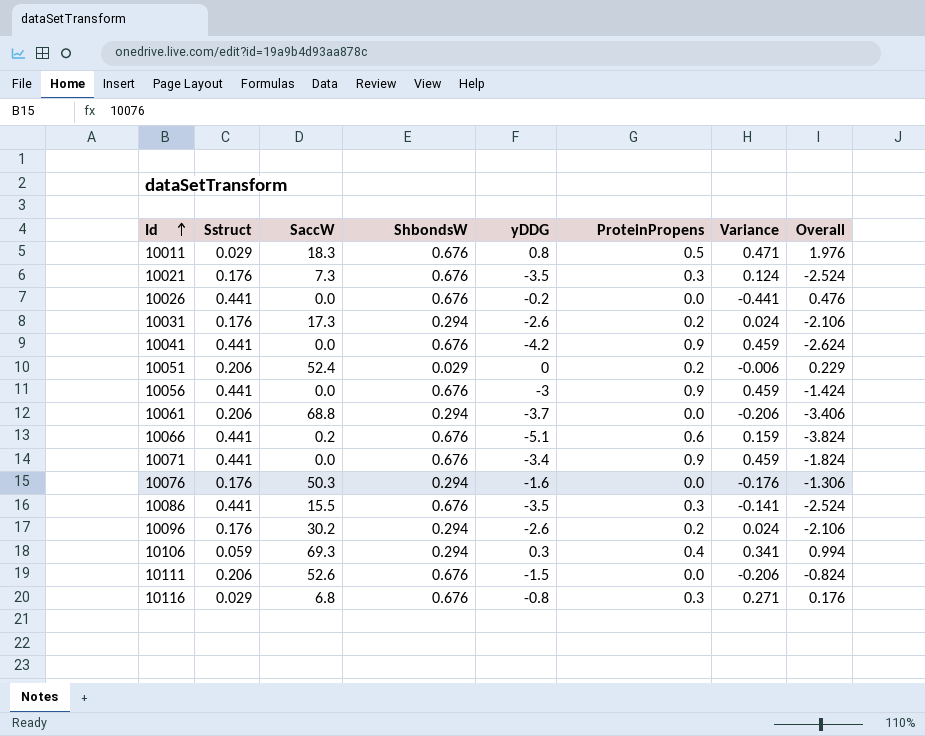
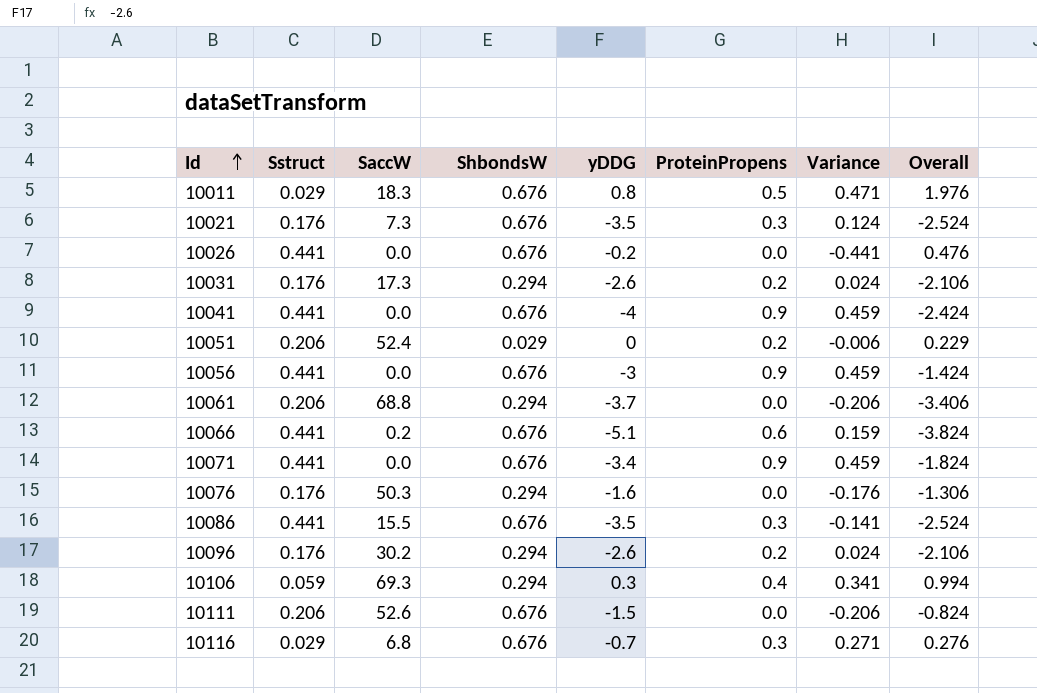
10041 | yDDG: -4.2 -> -4
10041 | Overall: -2.624 -> -2.424
10116 | yDDG: -0.8 -> -0.7
10116 | Overall: 0.176 -> 0.276

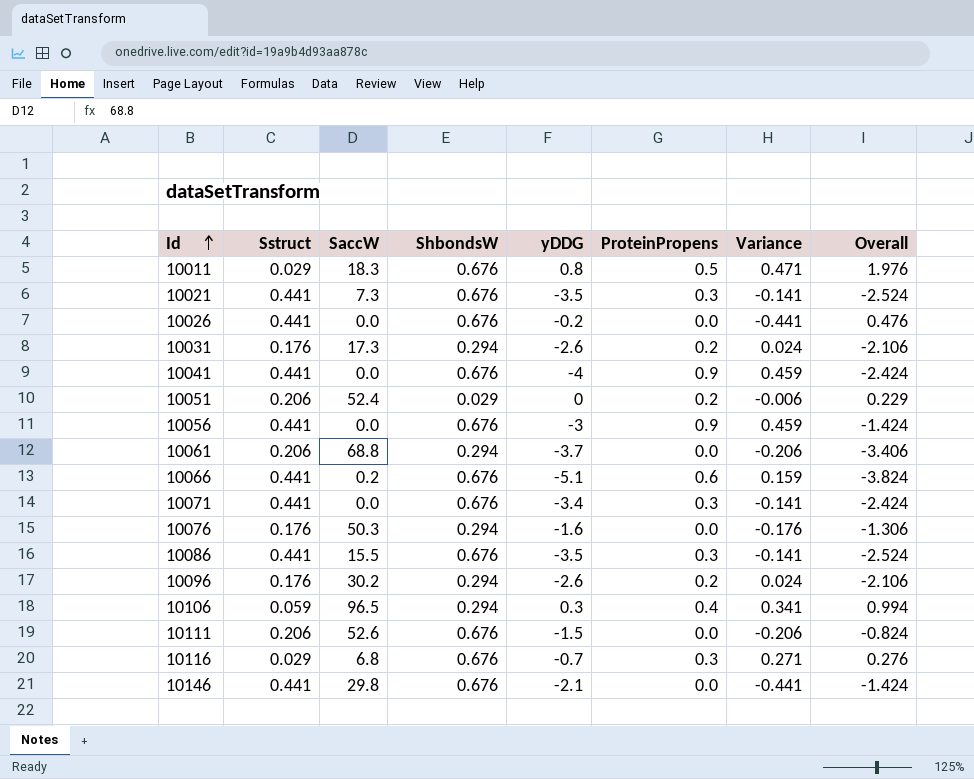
10021 | Sstruct: 0.176 -> 0.441
10021 | Variance: 0.124 -> -0.141
10071 | ProteinPropens: 0.9 -> 0.3
10071 | Variance: 0.459 -> -0.141
10071 | Overall: -1.824 -> -2.424
10106 | SaccW: 69.3 -> 96.5
row 10146: none -> 0.441 | 29.8 | 0.676 | -2.1 | 0.0 | -0.441 | -1.424

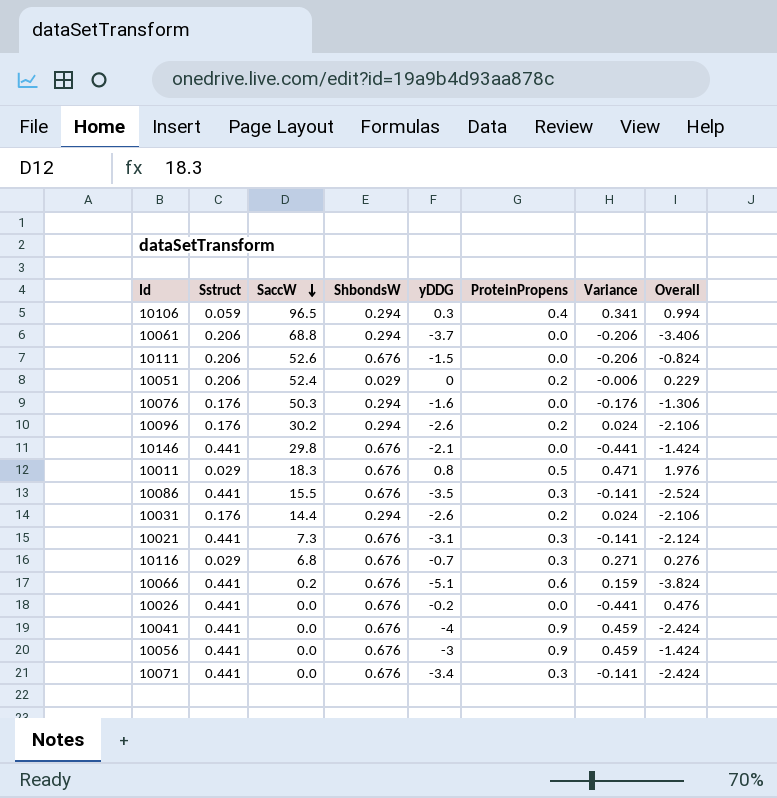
row order: Id ascending -> SaccW descending
10031 | SaccW: 17.3 -> 14.4
10021 | yDDG: -3.5 -> -3.1
10021 | Overall: -2.524 -> -2.124

